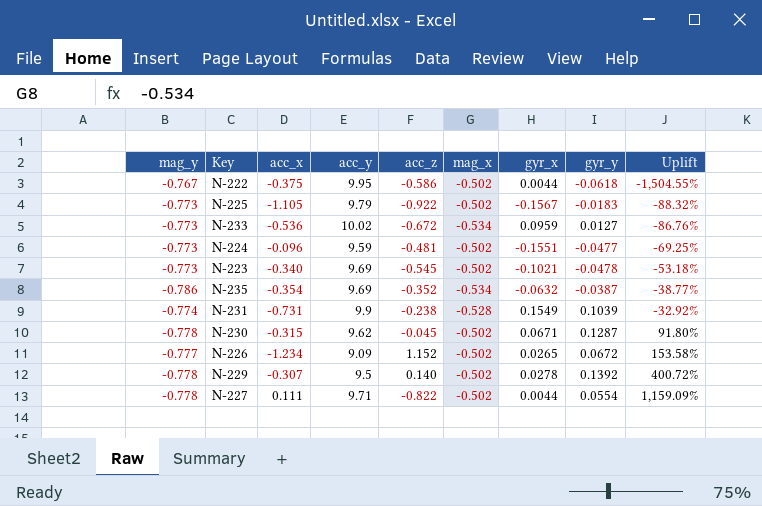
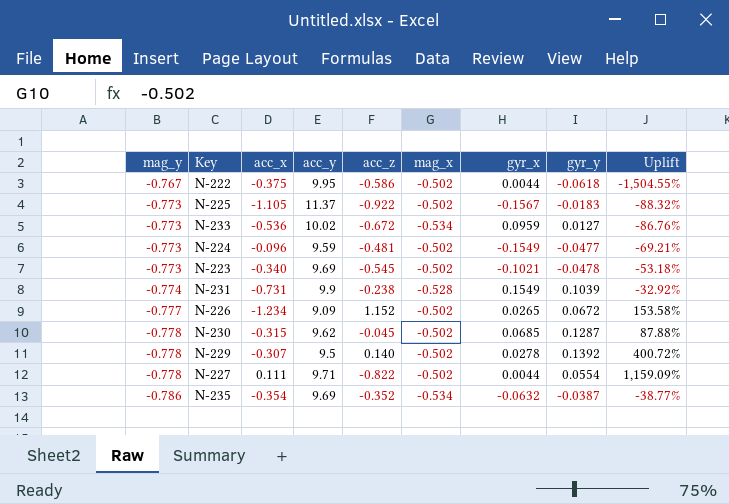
row order: Uplift ascending -> mag_y descending
N-225 | acc_y: 9.79 -> 11.37
N-224 | gyr_x: -0.1551 -> -0.1549
N-224 | Uplift: -69.25% -> -69.21%
N-230 | gyr_x: 0.0671 -> 0.0685
N-230 | Uplift: 91.80% -> 87.88%

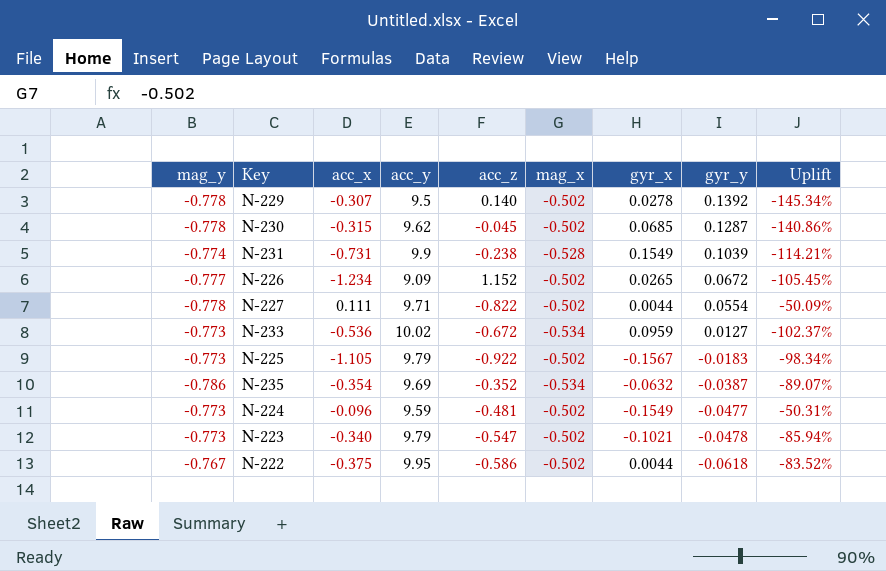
row order: mag_y descending -> gyr_y descending
column Uplift | formula: ([gyr_y] - [gyr_x]) / [gyr_x] -> ([gyr_y] - [acc_x]) / [acc_x]
N-225 | acc_y: 11.37 -> 9.79
N-223 | acc_y: 9.69 -> 9.79
N-223 | acc_z: -0.545 -> -0.547

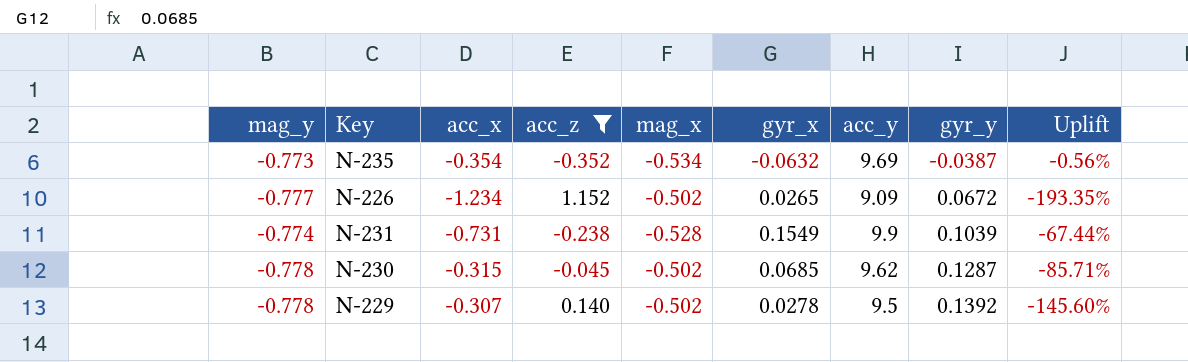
filter: none -> acc_z >= -0.352
row order: gyr_y descending -> gyr_y ascending
column acc_y | position: 4 -> 7
column Uplift | formula: ([gyr_y] - [acc_x]) / [acc_x] -> ([acc_z] - [acc_x]) / [acc_x]
N-235 | mag_y: -0.786 -> -0.773

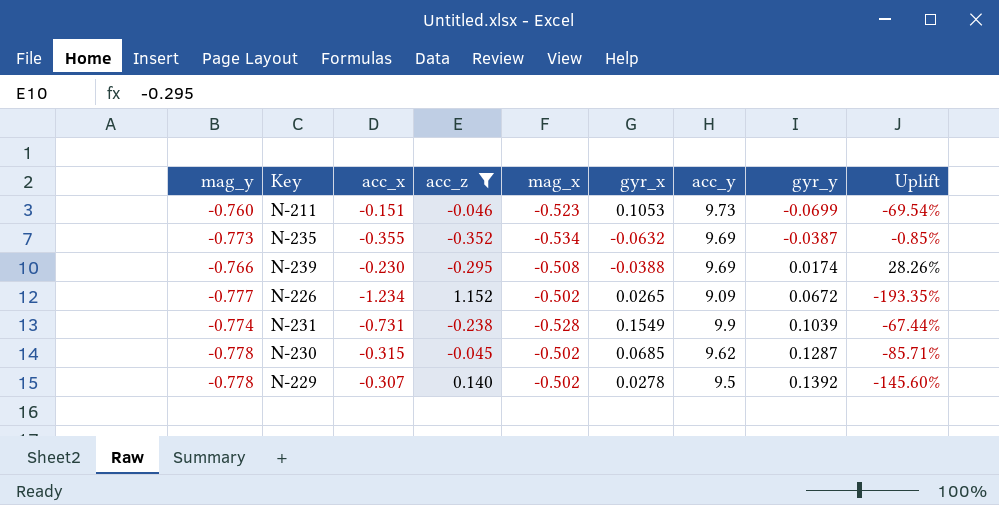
row N-211: none -> -0.760 | -0.151 | -0.046 | -0.523 | 0.1053 | 9.73 | -0.0699 | -69.54%
N-235 | acc_x: -0.354 -> -0.355
N-235 | Uplift: -0.56% -> -0.85%
row N-239: none -> -0.766 | -0.230 | -0.295 | -0.508 | -0.0388 | 9.69 | 0.0174 | 28.26%

